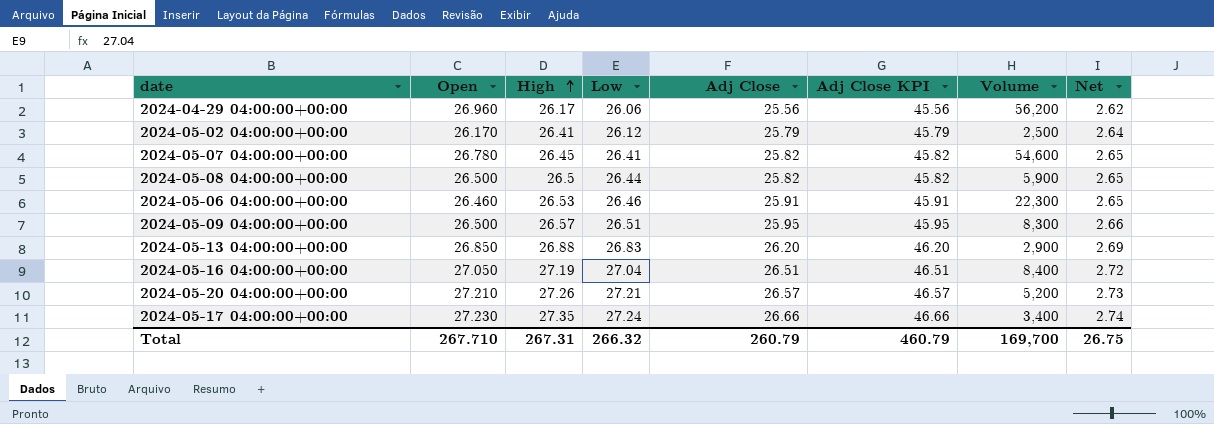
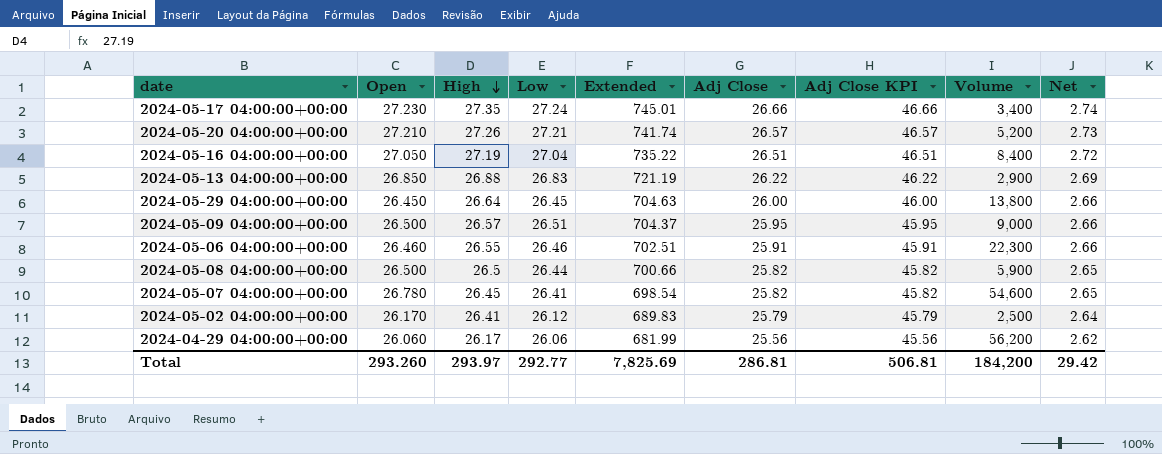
row order: High ascending -> High descending
column Extended | formula: none -> [High] * [Low]
2024-05-13 04:00:00+00:00 | Adj Close: 26.20 -> 26.22
2024-05-13 04:00:00+00:00 | Adj Close KPI: 46.20 -> 46.22
row 2024-05-29 04:00:00+00:00: none -> 26.450 | 26.64 | 26.45 | 704.63 | 26.00 | 46.00 | 13,800 | 2.66
2024-05-09 04:00:00+00:00 | Volume: 8,300 -> 9,000
2024-05-06 04:00:00+00:00 | High: 26.53 -> 26.55
2024-05-06 04:00:00+00:00 | Net: 2.65 -> 2.66
2024-04-29 04:00:00+00:00 | Open: 26.960 -> 26.060
Total | Open: 267.710 -> 293.260
Total | High: 267.31 -> 293.97
Total | Low: 266.32 -> 292.77
Total | Adj Close: 260.79 -> 286.81
Total | Adj Close KPI: 460.79 -> 506.81
Total | Volume: 169,700 -> 184,200
Total | Net: 26.75 -> 29.42

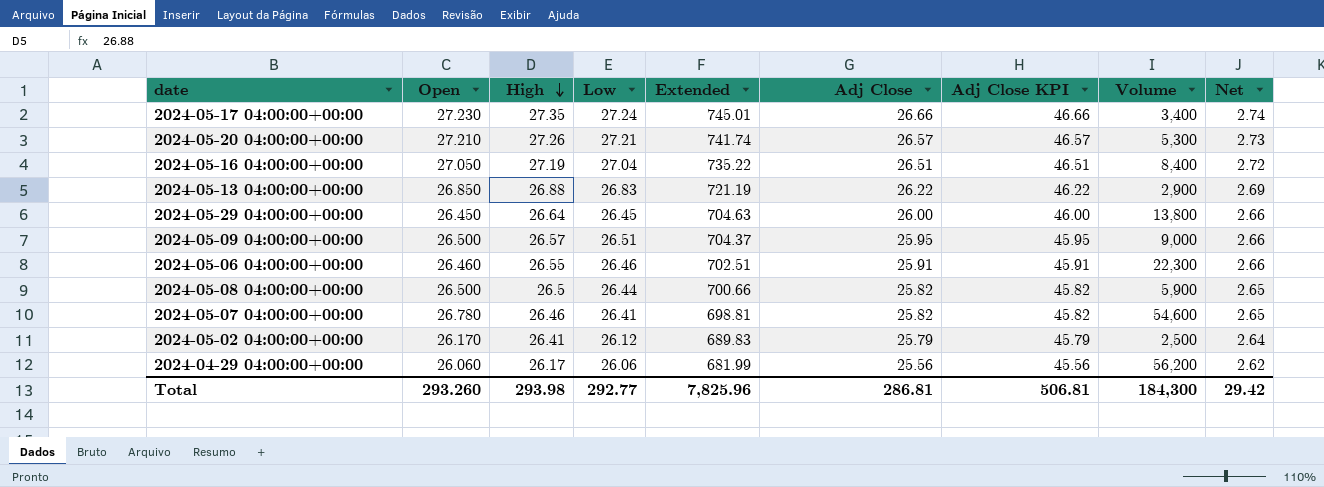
2024-05-20 04:00:00+00:00 | Volume: 5,200 -> 5,300
2024-05-07 04:00:00+00:00 | High: 26.45 -> 26.46
2024-05-07 04:00:00+00:00 | Extended: 698.54 -> 698.81
Total | High: 293.97 -> 293.98
Total | Extended: 7,825.69 -> 7,825.96
Total | Volume: 184,200 -> 184,300

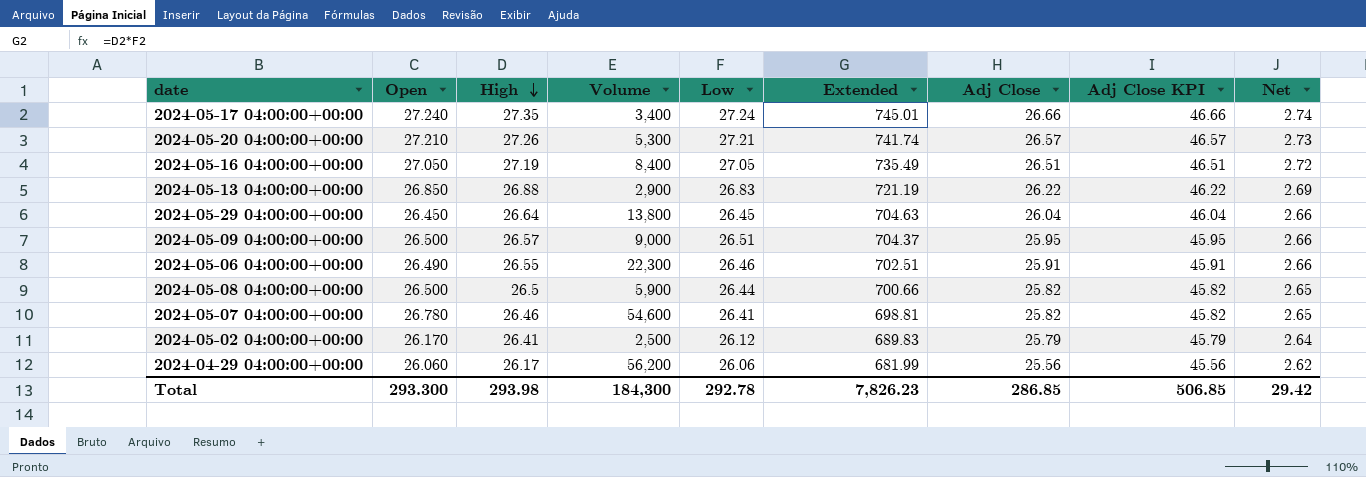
column Volume | position: 8 -> 4
2024-05-17 04:00:00+00:00 | Open: 27.230 -> 27.240
2024-05-16 04:00:00+00:00 | Low: 27.04 -> 27.05
2024-05-16 04:00:00+00:00 | Extended: 735.22 -> 735.49
2024-05-29 04:00:00+00:00 | Adj Close: 26.00 -> 26.04
2024-05-29 04:00:00+00:00 | Adj Close KPI: 46.00 -> 46.04
2024-05-06 04:00:00+00:00 | Open: 26.460 -> 26.490
Total | Open: 293.260 -> 293.300
Total | Low: 292.77 -> 292.78
Total | Extended: 7,825.96 -> 7,826.23
Total | Adj Close: 286.81 -> 286.85
Total | Adj Close KPI: 506.81 -> 506.85

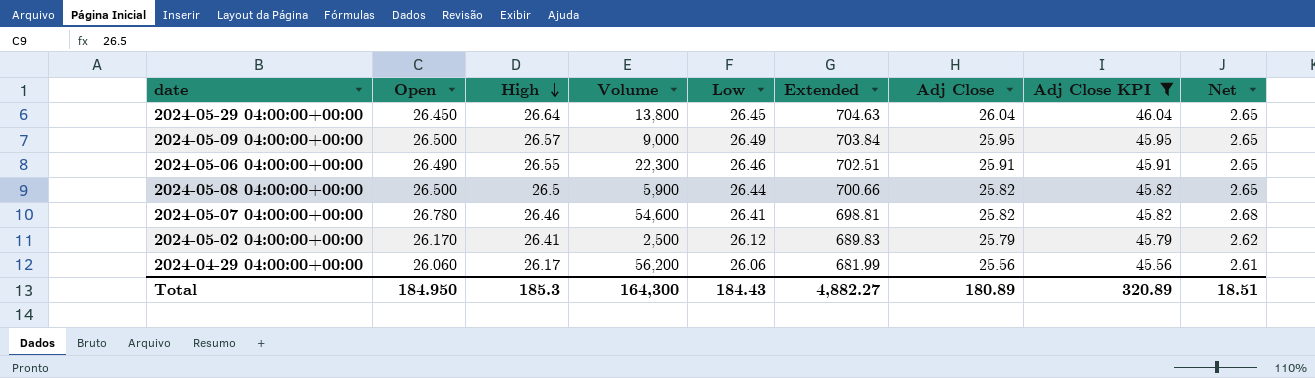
filter: none -> Adj Close KPI <= 46.04
column Net | formula: [High] * 0.1 -> [Open] * 0.1
2024-05-09 04:00:00+00:00 | Low: 26.51 -> 26.49
2024-05-09 04:00:00+00:00 | Extended: 704.37 -> 703.84
Total | Open: 293.300 -> 184.950
Total | High: 293.98 -> 185.3
Total | Volume: 184,300 -> 164,300
Total | Low: 292.78 -> 184.43
Total | Extended: 7,826.23 -> 4,882.27
Total | Adj Close: 286.85 -> 180.89
Total | Adj Close KPI: 506.85 -> 320.89
Total | Net: 29.42 -> 18.51

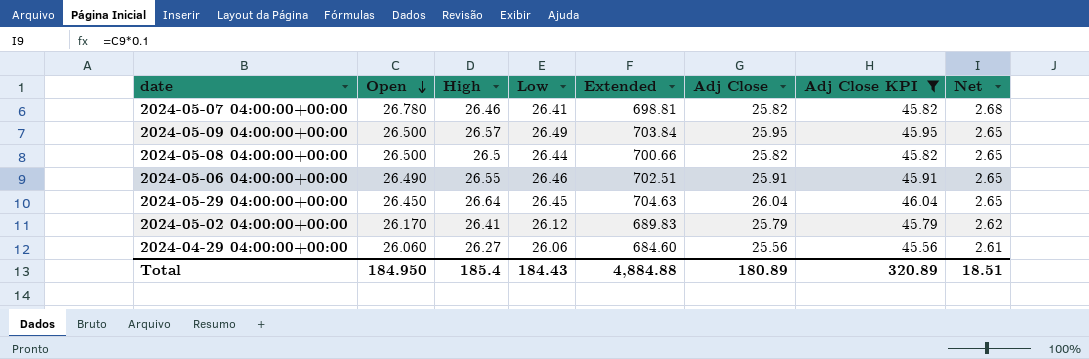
row order: High descending -> Open descending
column Volume | position: 4 -> none
2024-04-29 04:00:00+00:00 | High: 26.17 -> 26.27
2024-04-29 04:00:00+00:00 | Extended: 681.99 -> 684.60
Total | High: 185.3 -> 185.4
Total | Extended: 4,882.27 -> 4,884.88

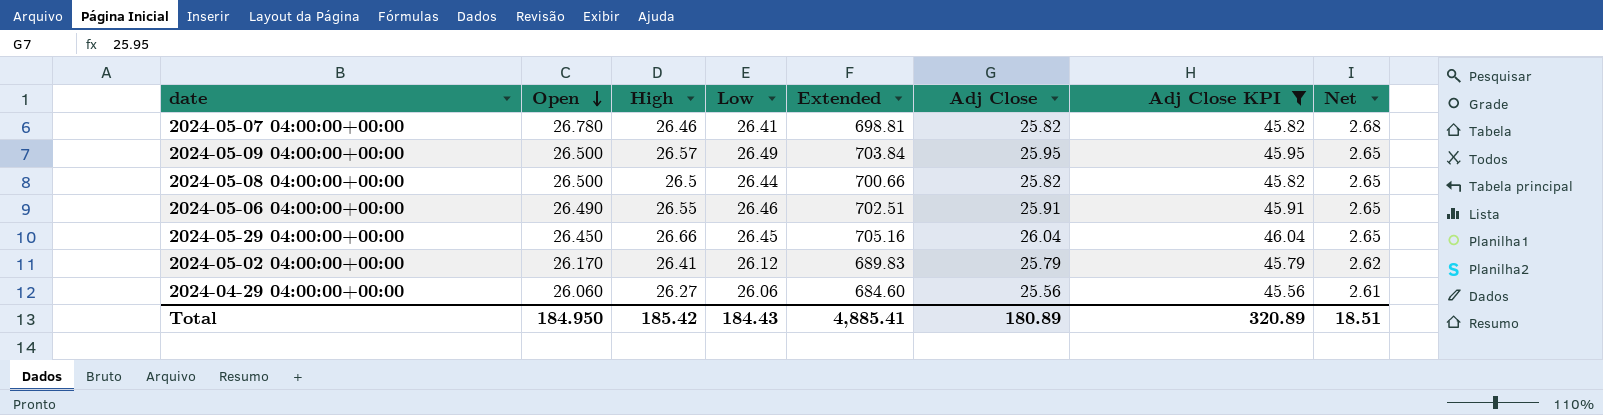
2024-05-29 04:00:00+00:00 | High: 26.64 -> 26.66
2024-05-29 04:00:00+00:00 | Extended: 704.63 -> 705.16
Total | High: 185.4 -> 185.42
Total | Extended: 4,884.88 -> 4,885.41

